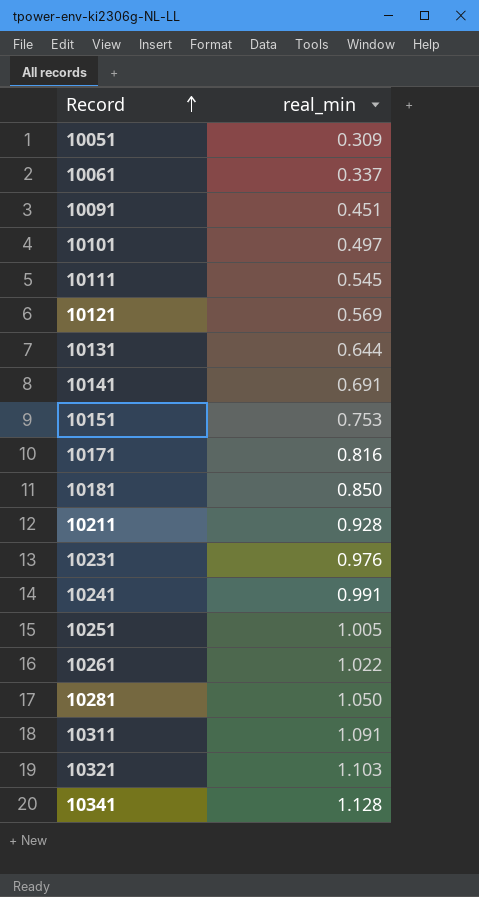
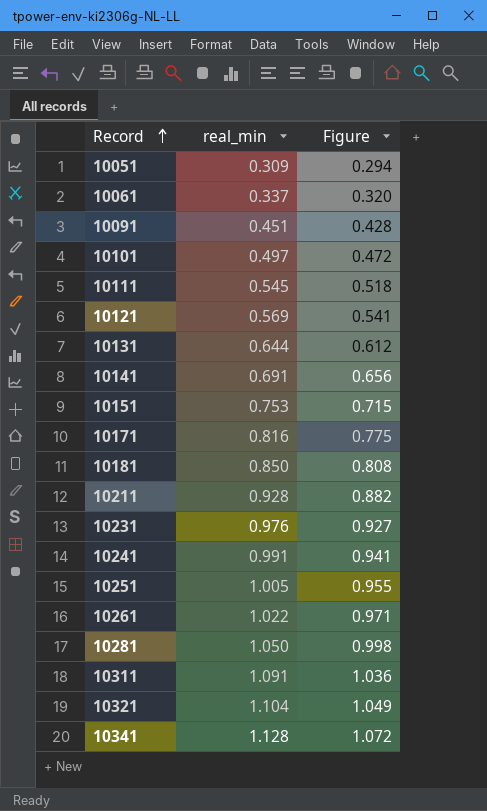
column Figure | formula: none -> [real_min] * 0.95
10321 | real_min: 1.103 -> 1.104

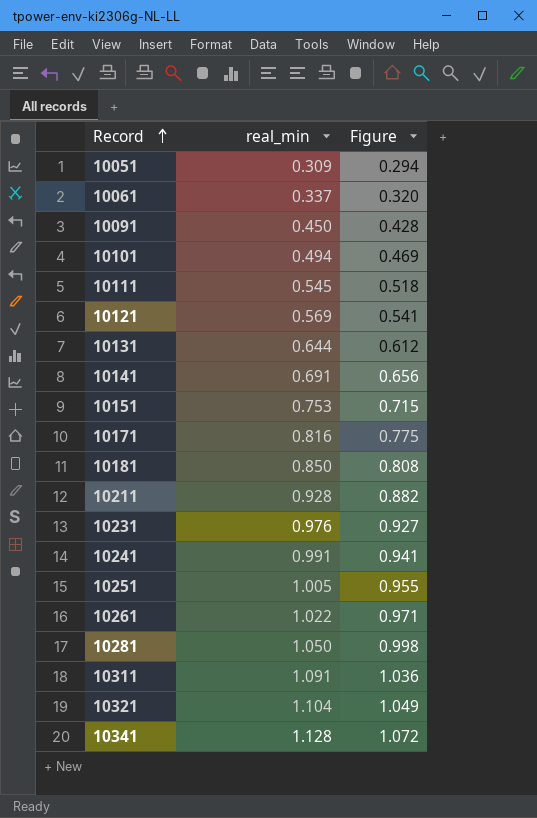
10091 | real_min: 0.451 -> 0.450
10101 | real_min: 0.497 -> 0.494
10101 | Figure: 0.472 -> 0.469

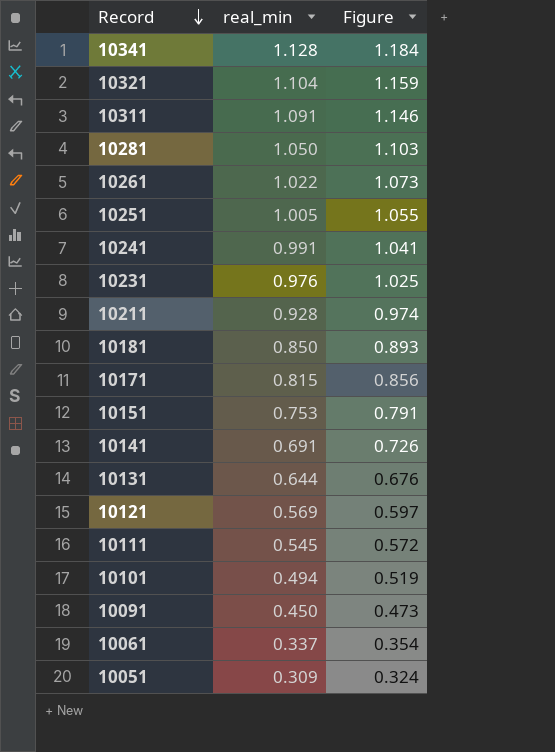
row order: Record ascending -> Record descending
column Figure | formula: [real_min] * 0.95 -> [real_min] * 1.05
10171 | real_min: 0.816 -> 0.815

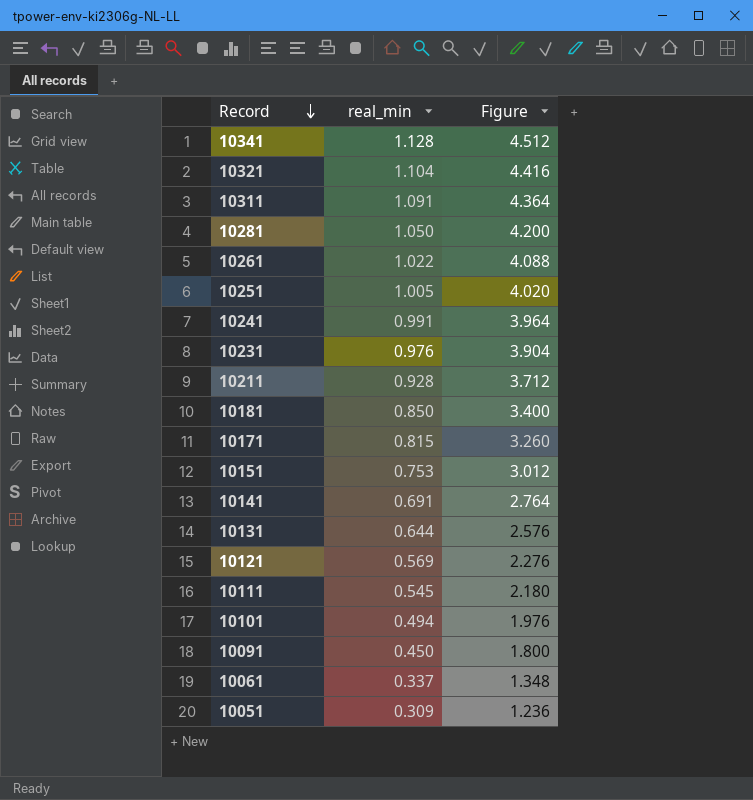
column Figure | formula: [real_min] * 1.05 -> [real_min] * 4

